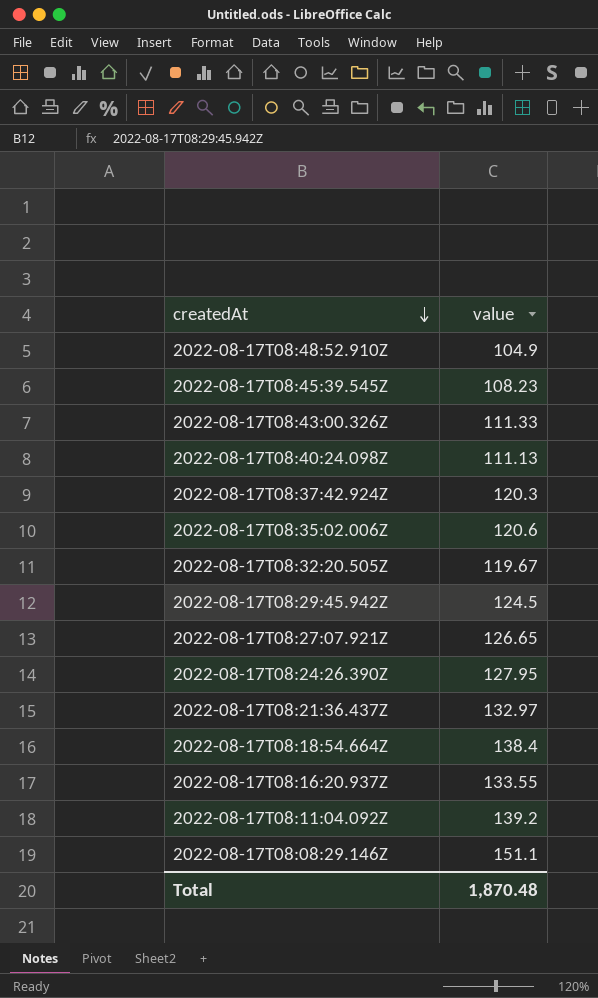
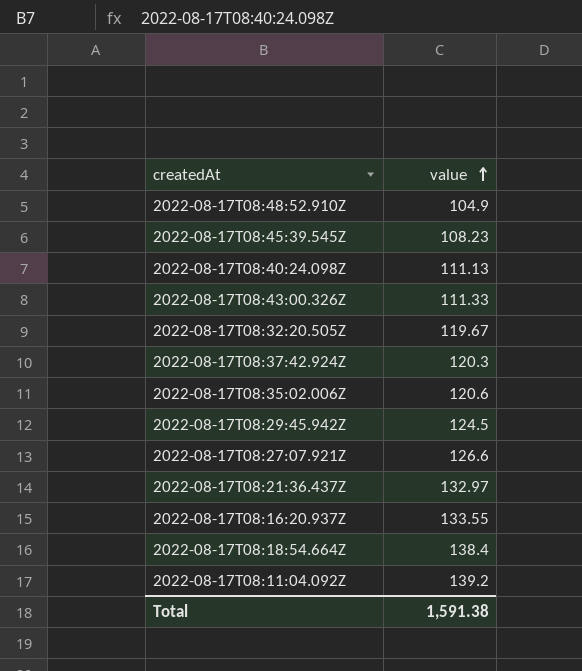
row order: createdAt descending -> value ascending
row 2022-08-17T08:24:26.390Z: 127.95 -> none
row 2022-08-17T08:08:29.146Z: 151.1 -> none
2022-08-17T08:27:07.921Z | value: 126.65 -> 126.6
Total | value: 1,870.48 -> 1,591.38

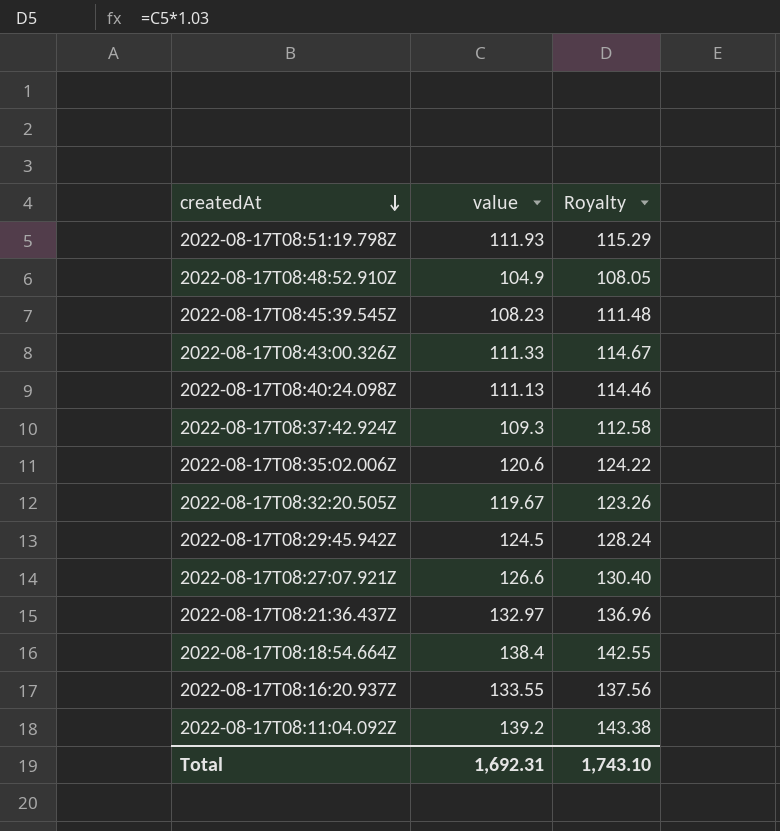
row order: value ascending -> createdAt descending
column Royalty | formula: none -> [value] * 1.03
row 2022-08-17T08:51:19.798Z: none -> 111.93 | 115.29
2022-08-17T08:37:42.924Z | value: 120.3 -> 109.3
Total | value: 1,591.38 -> 1,692.31

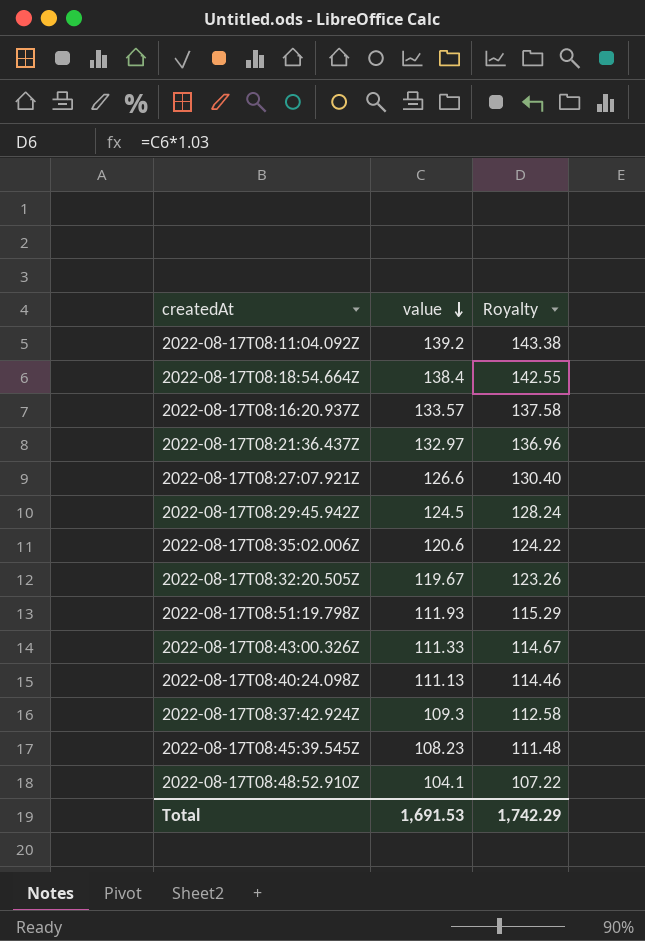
row order: createdAt descending -> value descending
2022-08-17T08:16:20.937Z | value: 133.55 -> 133.57
2022-08-17T08:16:20.937Z | Royalty: 137.56 -> 137.58
2022-08-17T08:48:52.910Z | value: 104.9 -> 104.1
2022-08-17T08:48:52.910Z | Royalty: 108.05 -> 107.22
Total | value: 1,692.31 -> 1,691.53
Total | Royalty: 1,743.10 -> 1,742.29

